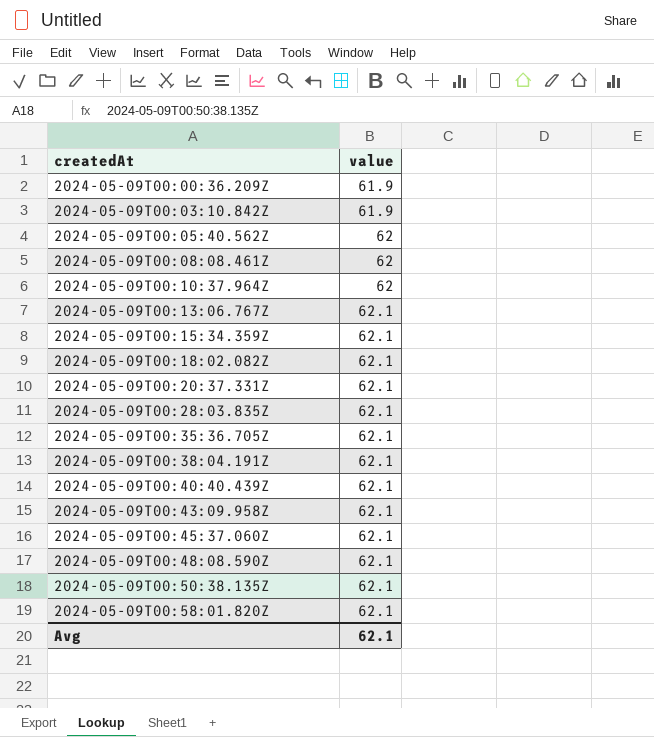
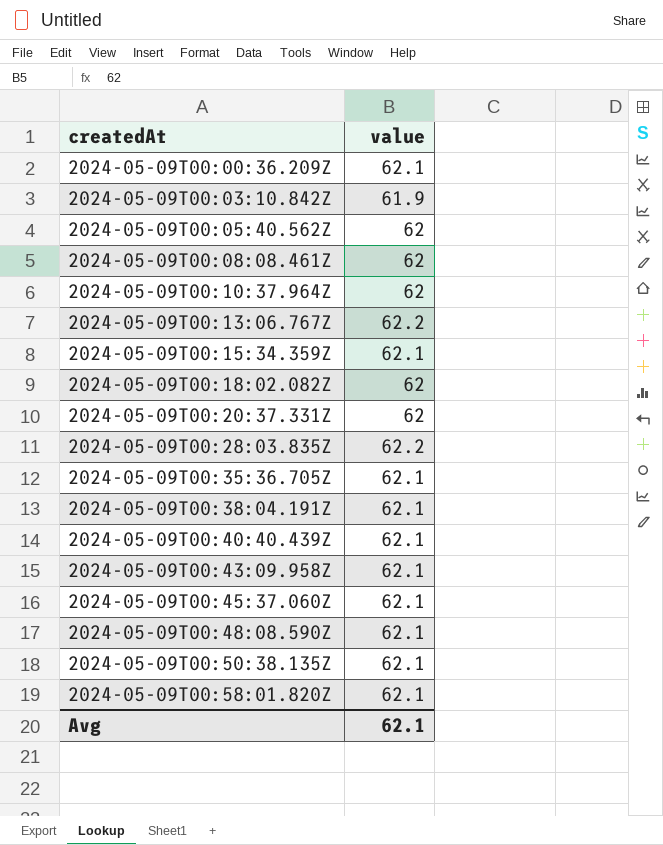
2024-05-09T00:00:36.209Z | value: 61.9 -> 62.1
2024-05-09T00:13:06.767Z | value: 62.1 -> 62.2
2024-05-09T00:18:02.082Z | value: 62.1 -> 62
2024-05-09T00:20:37.331Z | value: 62.1 -> 62
2024-05-09T00:28:03.835Z | value: 62.1 -> 62.2

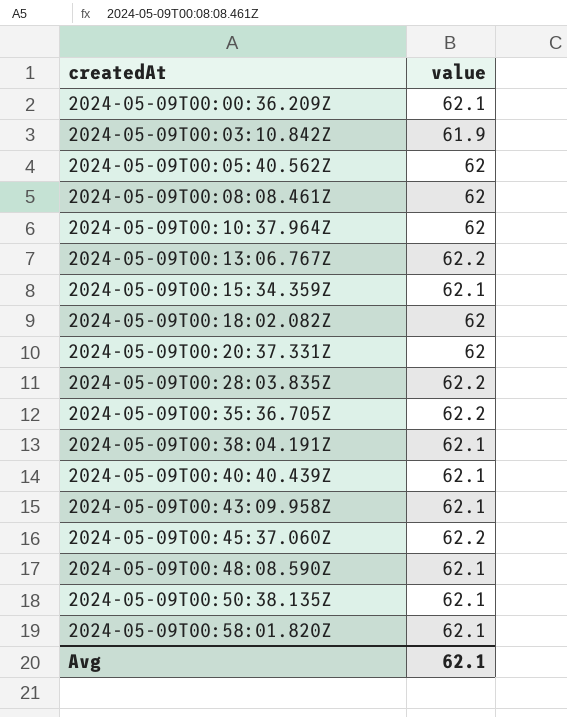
2024-05-09T00:35:36.705Z | value: 62.1 -> 62.2
2024-05-09T00:45:37.060Z | value: 62.1 -> 62.2

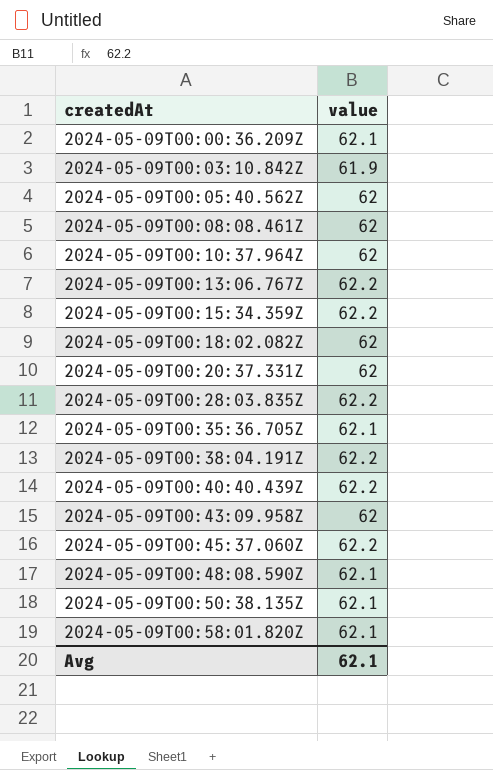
2024-05-09T00:15:34.359Z | value: 62.1 -> 62.2
2024-05-09T00:35:36.705Z | value: 62.2 -> 62.1
2024-05-09T00:38:04.191Z | value: 62.1 -> 62.2
2024-05-09T00:40:40.439Z | value: 62.1 -> 62.2
2024-05-09T00:43:09.958Z | value: 62.1 -> 62

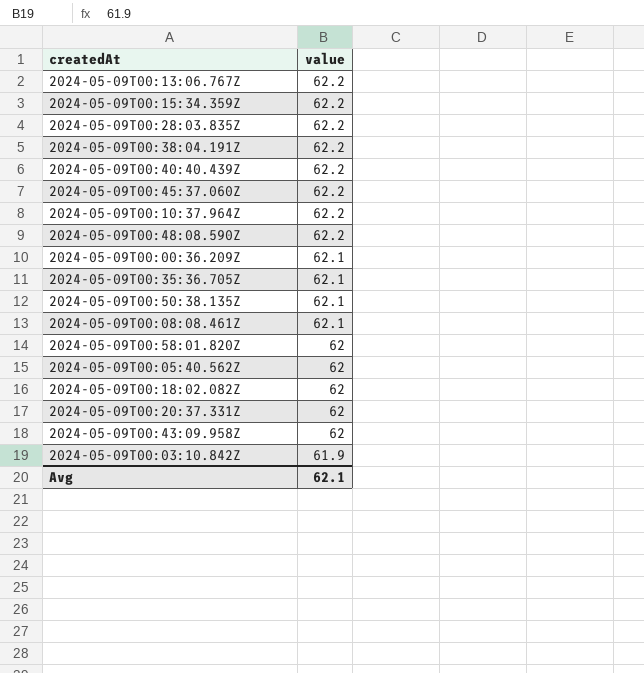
row order: createdAt ascending -> value descending
2024-05-09T00:10:37.964Z | value: 62 -> 62.2
2024-05-09T00:48:08.590Z | value: 62.1 -> 62.2
2024-05-09T00:08:08.461Z | value: 62 -> 62.1
2024-05-09T00:58:01.820Z | value: 62.1 -> 62

